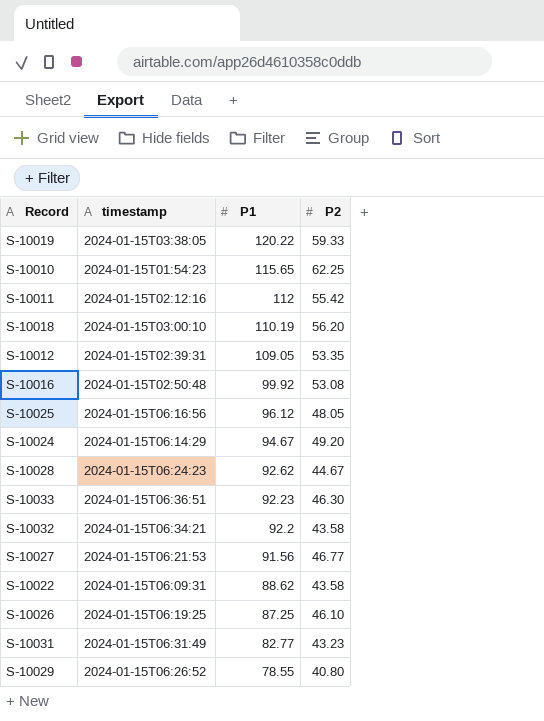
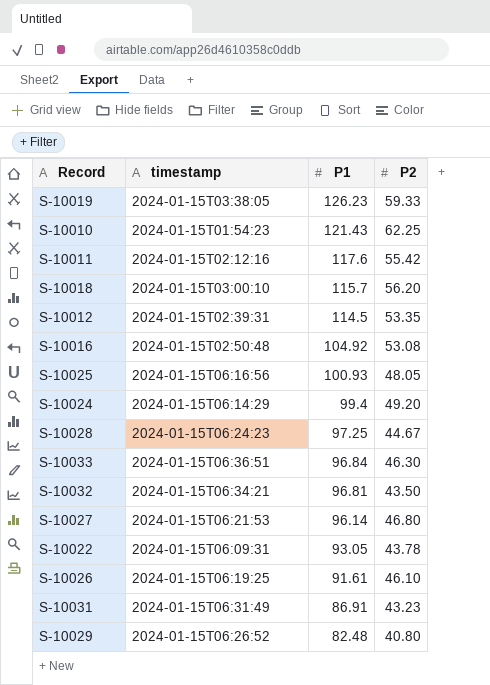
S-10019 | P1: 120.22 -> 126.23
S-10010 | P1: 115.65 -> 121.43
S-10011 | P1: 112 -> 117.6
S-10018 | P1: 110.19 -> 115.7
S-10012 | P1: 109.05 -> 114.5
S-10016 | P1: 99.92 -> 104.92
S-10025 | P1: 96.12 -> 100.93
S-10024 | P1: 94.67 -> 99.4
S-10028 | P1: 92.62 -> 97.25
S-10033 | P1: 92.23 -> 96.84
S-10032 | P1: 92.2 -> 96.81
S-10032 | P2: 43.58 -> 43.50
S-10027 | P1: 91.56 -> 96.14
S-10027 | P2: 46.77 -> 46.80
S-10022 | P1: 88.62 -> 93.05
S-10022 | P2: 43.58 -> 43.78
S-10026 | P1: 87.25 -> 91.61
S-10031 | P1: 82.77 -> 86.91
S-10029 | P1: 78.55 -> 82.48

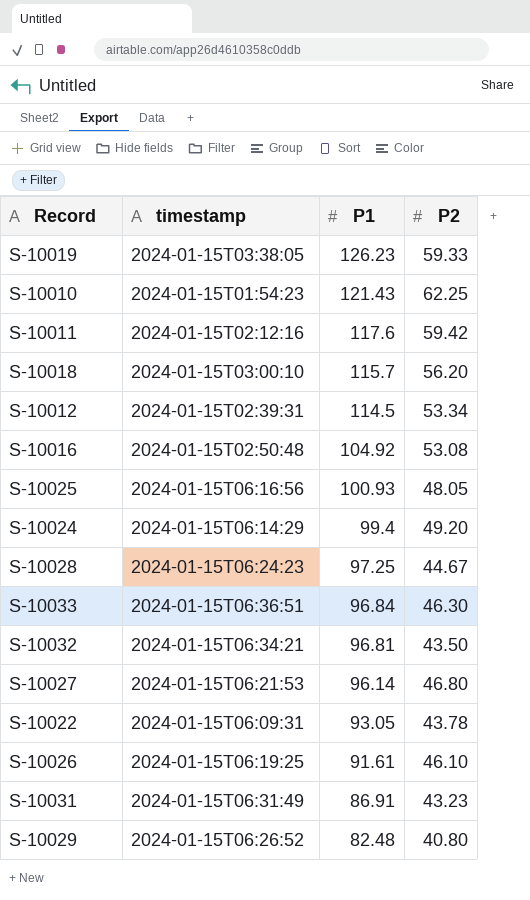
S-10011 | P2: 55.42 -> 59.42
S-10012 | P2: 53.35 -> 53.34

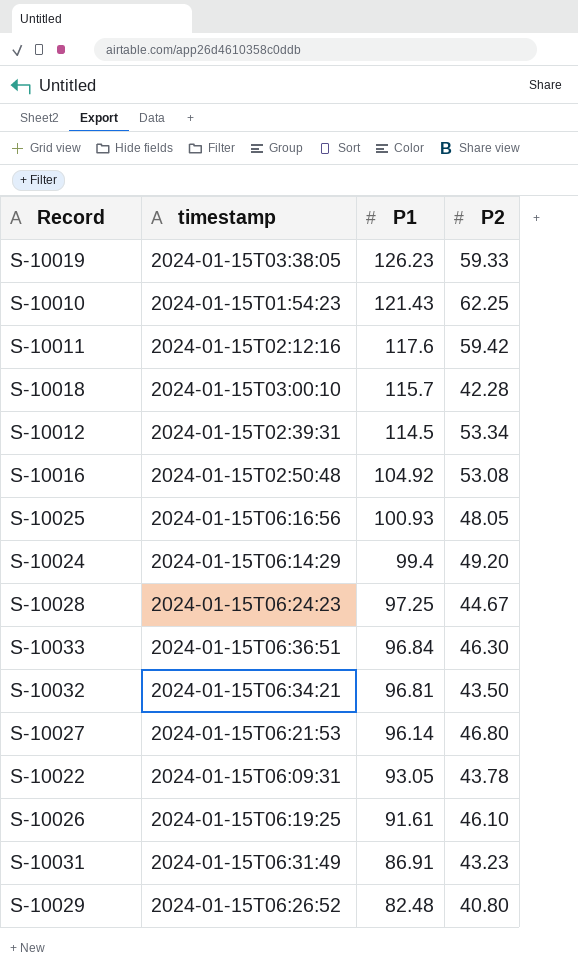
S-10018 | P2: 56.20 -> 42.28

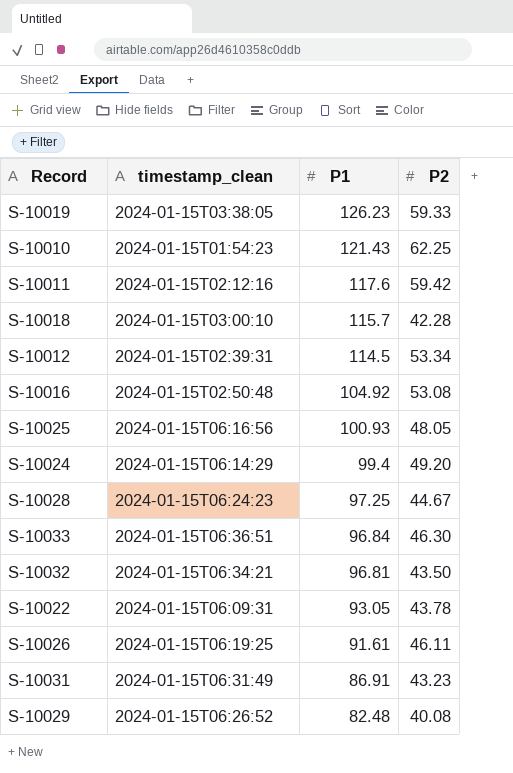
column name: timestamp -> timestamp_clean
row S-10027: 2024-01-15T06:21:53 | 96.14 | 46.80 -> none
S-10026 | P2: 46.10 -> 46.11
S-10029 | P2: 40.80 -> 40.08

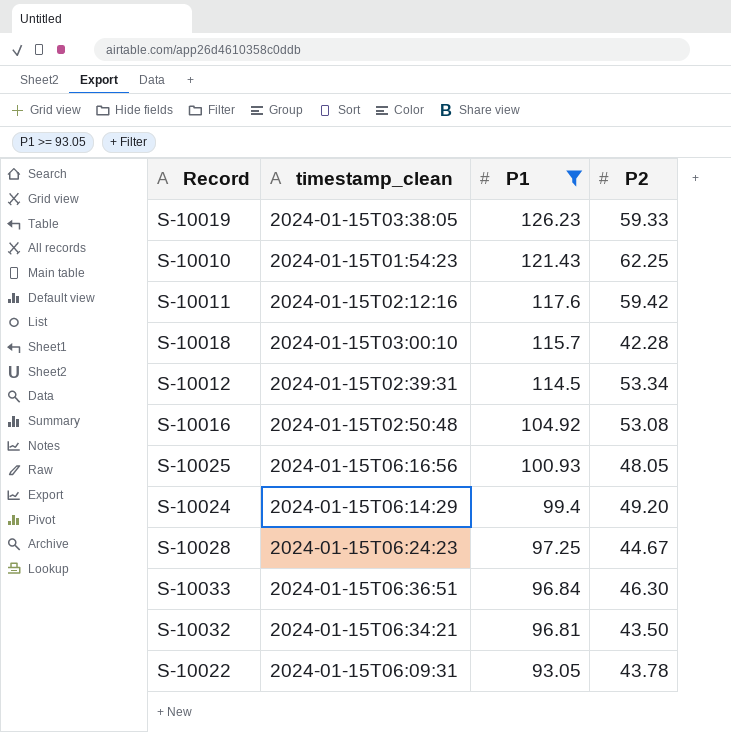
filter: none -> P1 >= 93.05

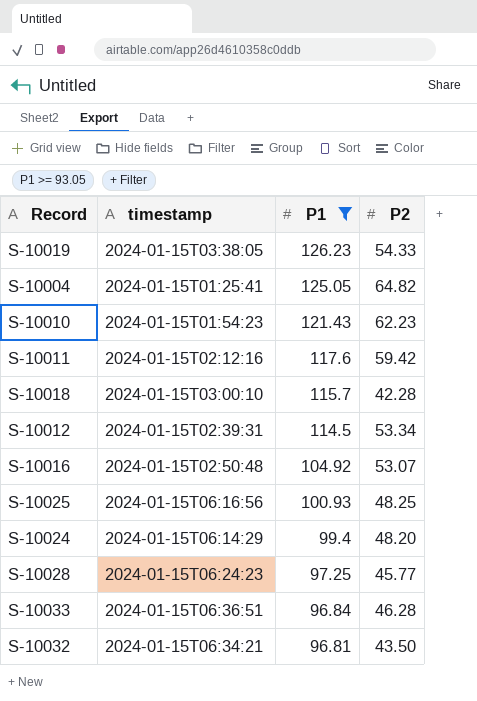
column name: timestamp_clean -> timestamp
row S-10022: 2024-01-15T06:09:31 | 93.05 | 43.78 -> none
S-10019 | P2: 59.33 -> 54.33
row S-10004: none -> 2024-01-15T01:25:41 | 125.05 | 64.82
S-10010 | P2: 62.25 -> 62.23
S-10016 | P2: 53.08 -> 53.07
S-10025 | P2: 48.05 -> 48.25
S-10024 | P2: 49.20 -> 48.20
S-10028 | P2: 44.67 -> 45.77
S-10033 | P2: 46.30 -> 46.28

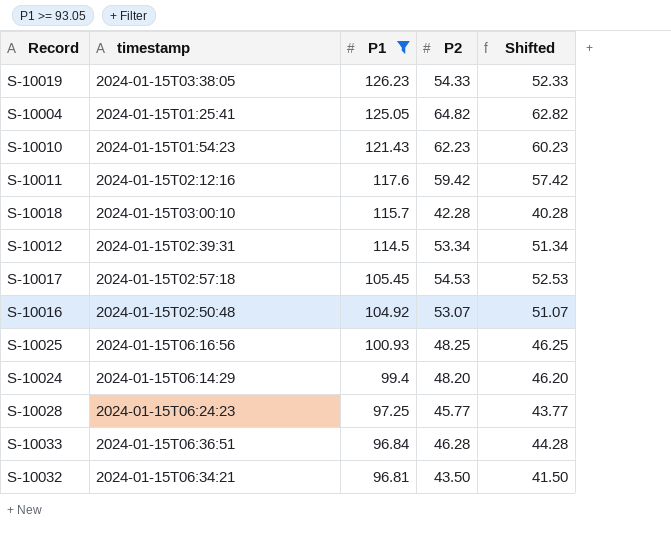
column Shifted | formula: none -> [P2] - 2
row S-10017: none -> 2024-01-15T02:57:18 | 105.45 | 54.53 | 52.53

